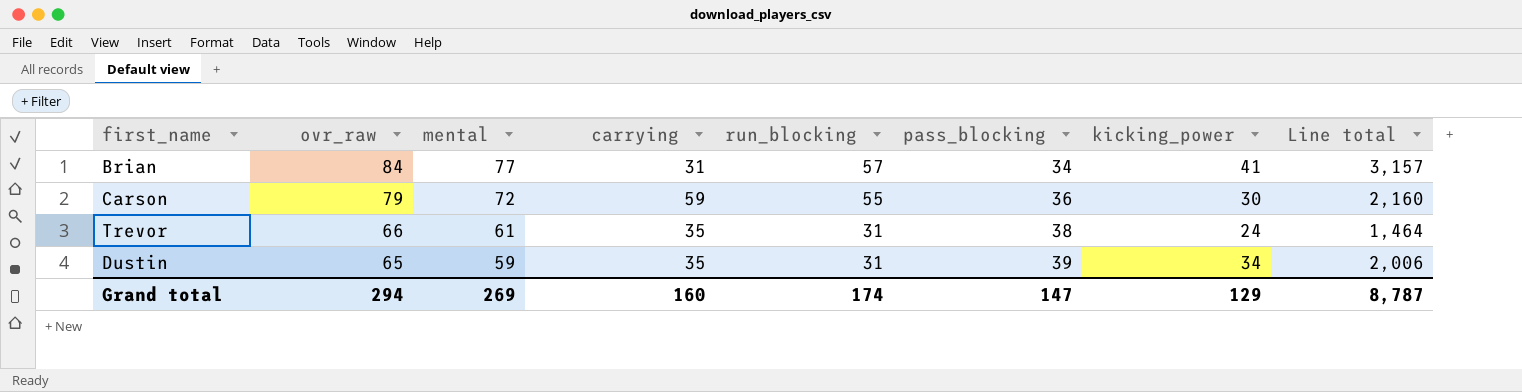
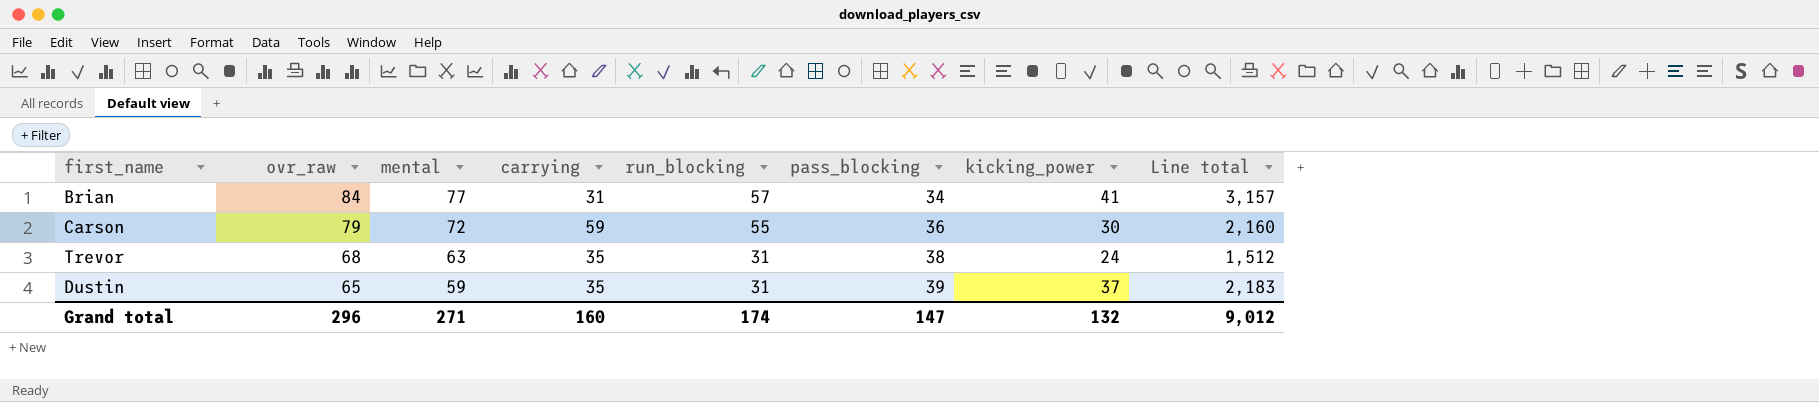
Trevor | ovr_raw: 66 -> 68
Trevor | mental: 61 -> 63
Trevor | Line total: 1,464 -> 1,512
Dustin | kicking_power: 34 -> 37
Dustin | Line total: 2,006 -> 2,183
Grand total | ovr_raw: 294 -> 296
Grand total | mental: 269 -> 271
Grand total | kicking_power: 129 -> 132
Grand total | Line total: 8,787 -> 9,012

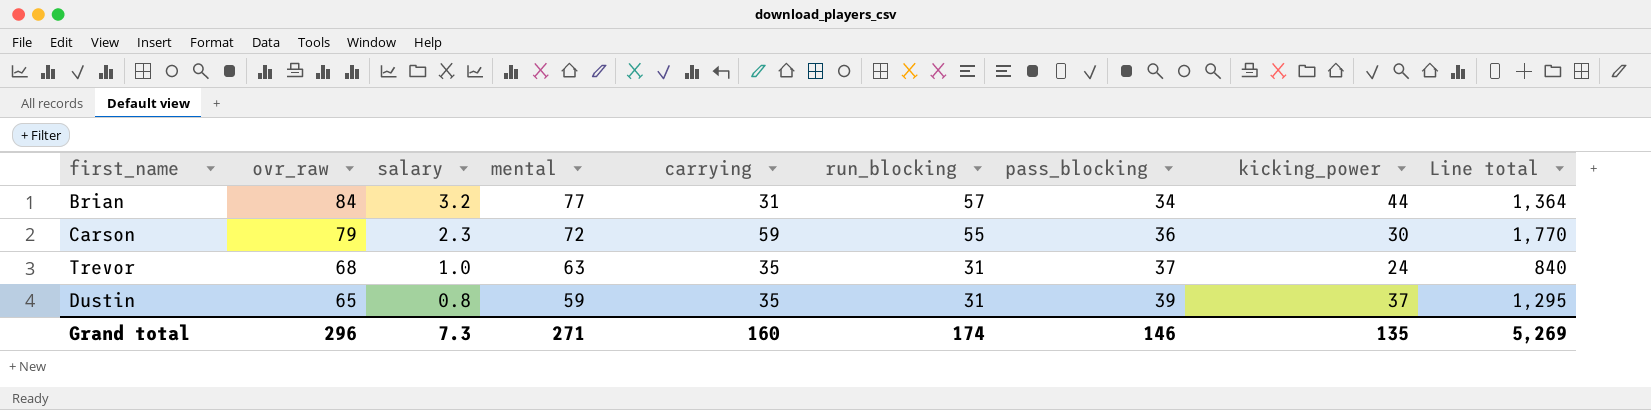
column salary | position: none -> 3
column Line total | formula: [mental] * [kicking_power] -> [carrying] * [kicking_power]
Brian | kicking_power: 41 -> 44
Trevor | pass_blocking: 38 -> 37
Grand total | pass_blocking: 147 -> 146
Grand total | kicking_power: 132 -> 135
Grand total | Line total: 9,012 -> 5,269

